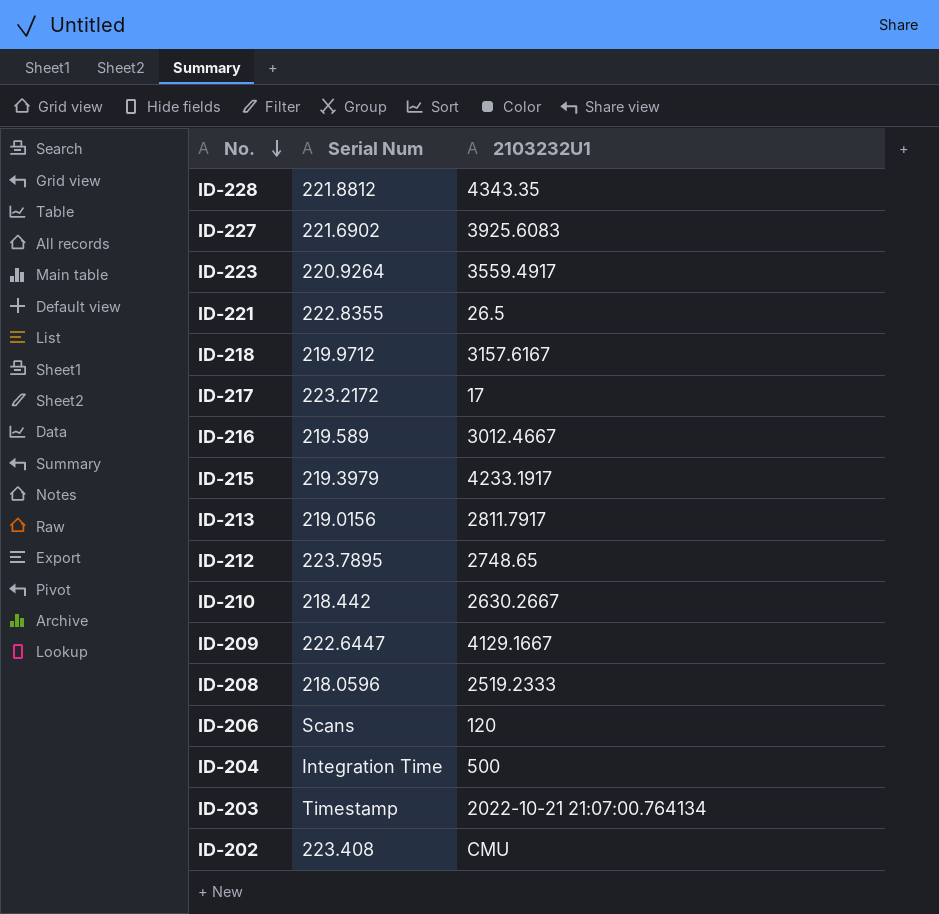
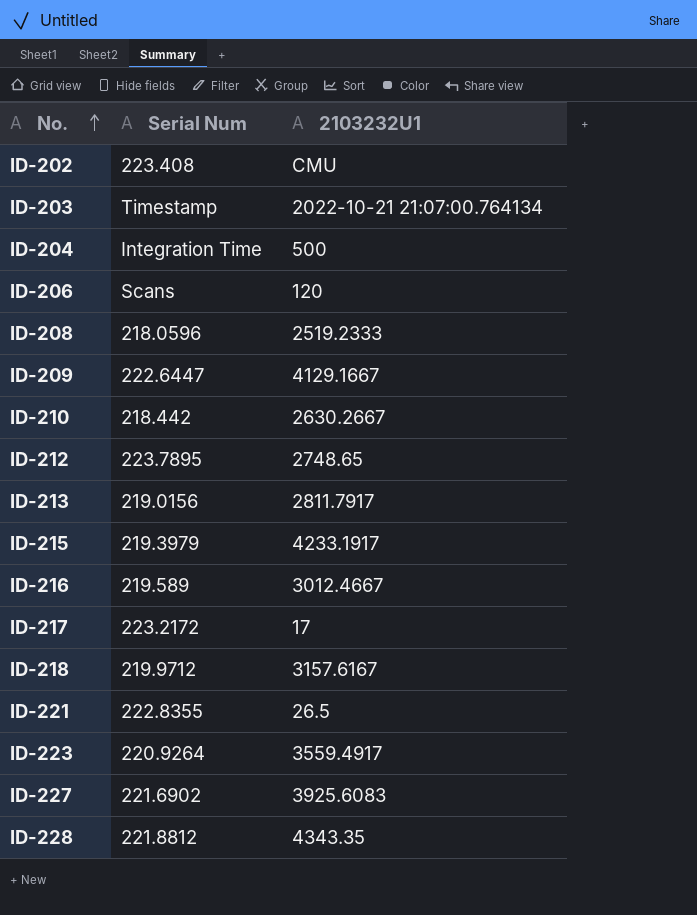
row order: No. descending -> No. ascending

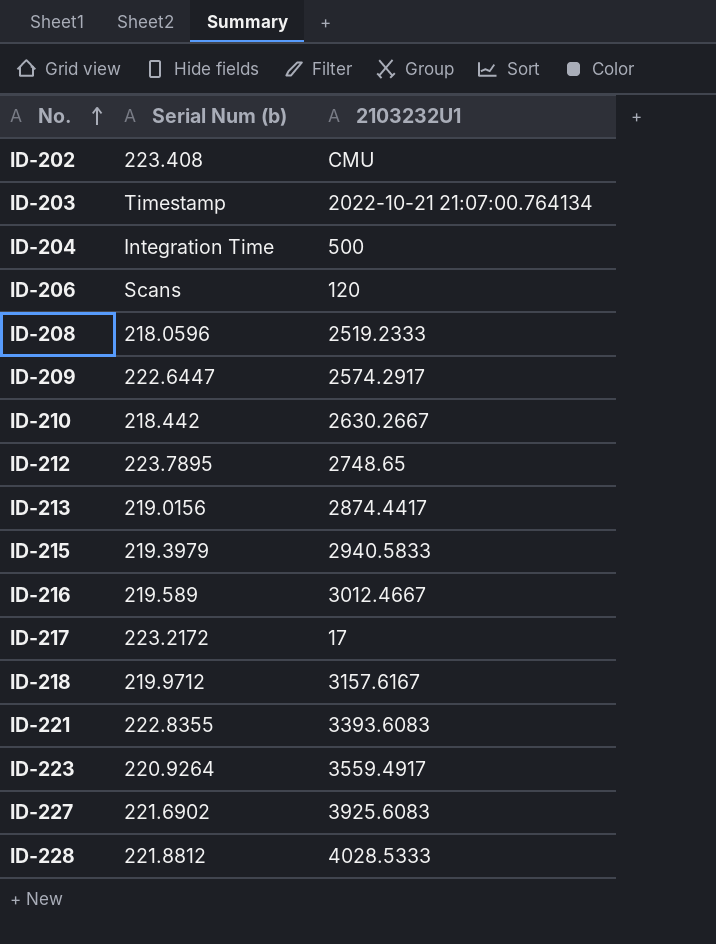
column name: Serial Num -> Serial Num (b)
ID-209 | 2103232U1: 4129.1667 -> 2574.2917
ID-213 | 2103232U1: 2811.7917 -> 2874.4417
ID-215 | 2103232U1: 4233.1917 -> 2940.5833
ID-221 | 2103232U1: 26.5 -> 3393.6083
ID-228 | 2103232U1: 4343.35 -> 4028.5333

